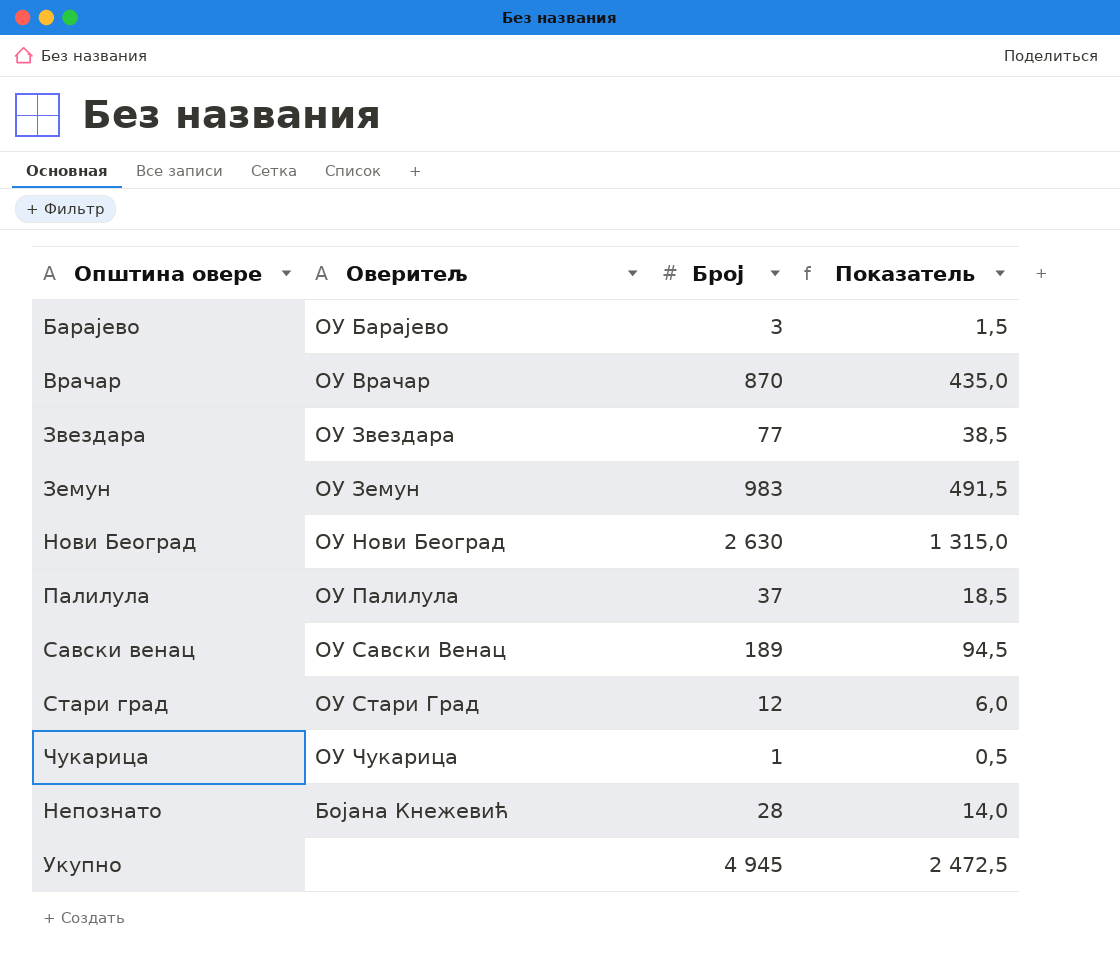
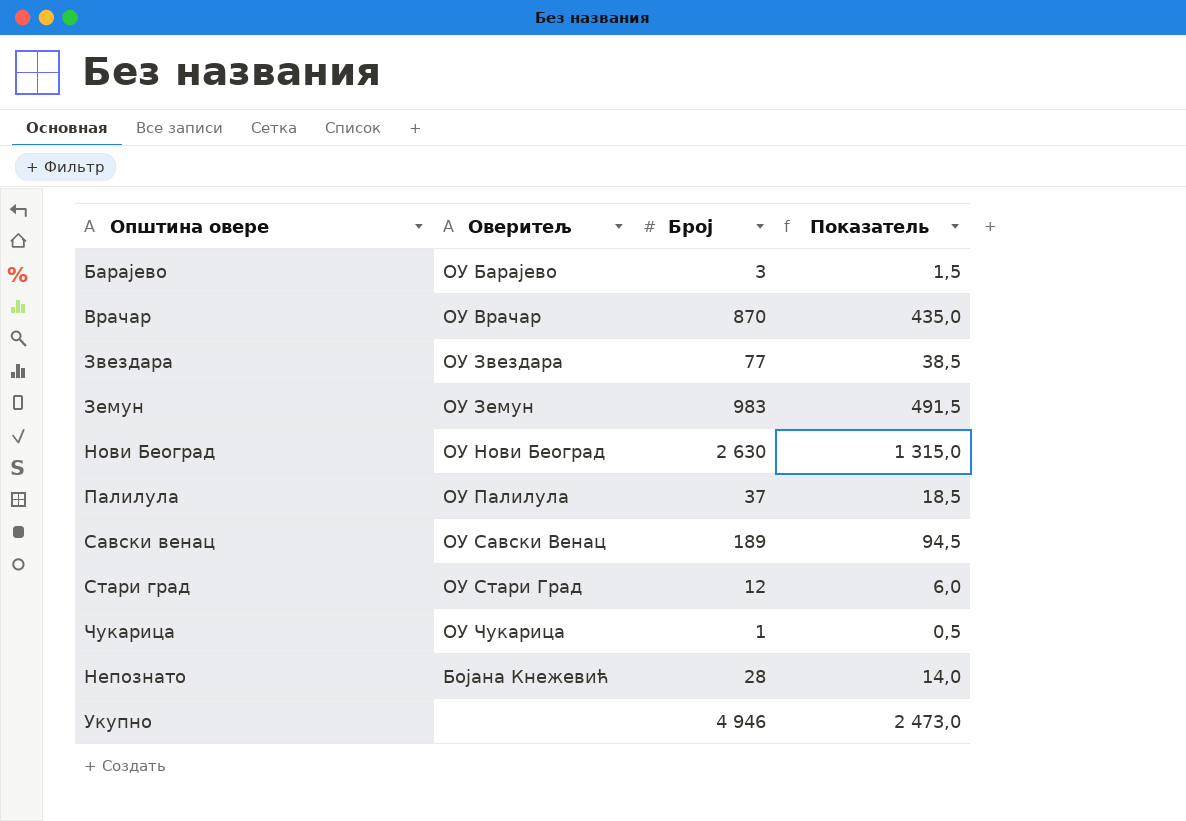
Укупно | Број: 4 945 -> 4 946
Укупно | Показатель: 2 472,5 -> 2 473,0

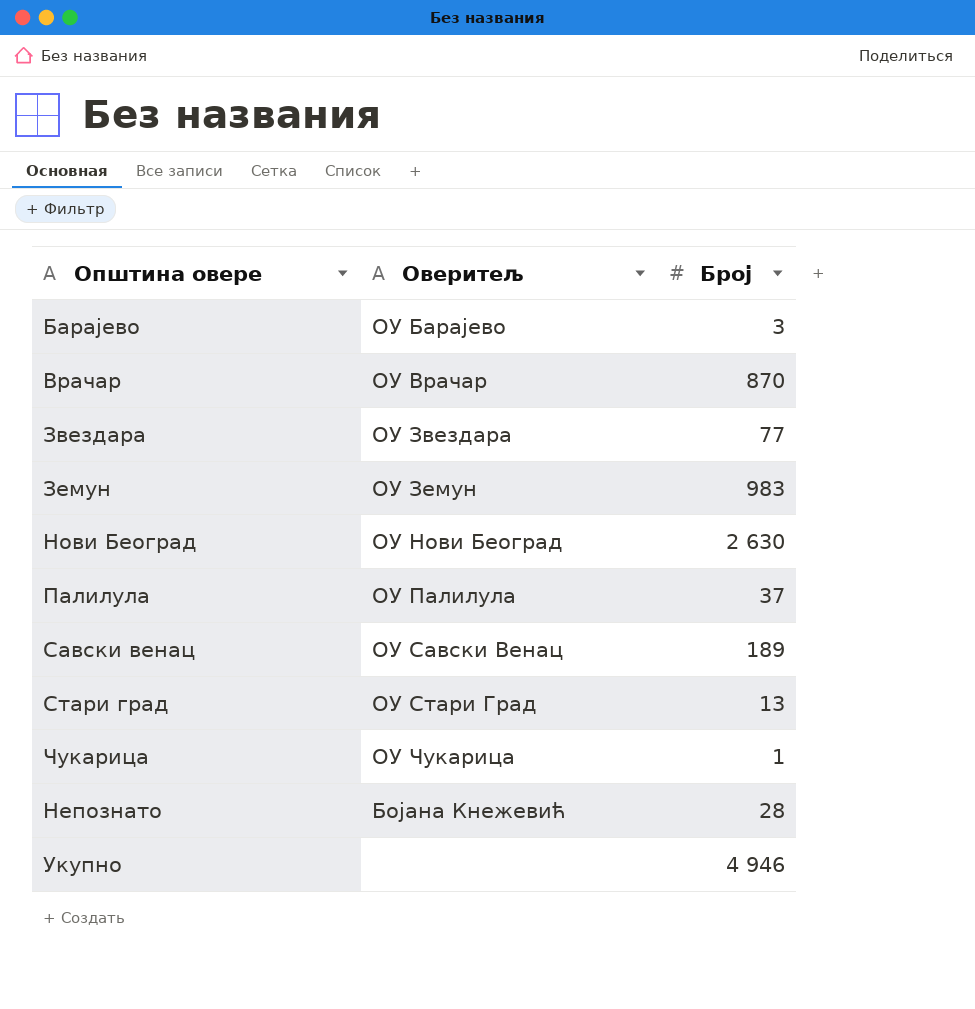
column Показатель | formula: [Број] * 0,5 -> none
Стари град | Број: 12 -> 13

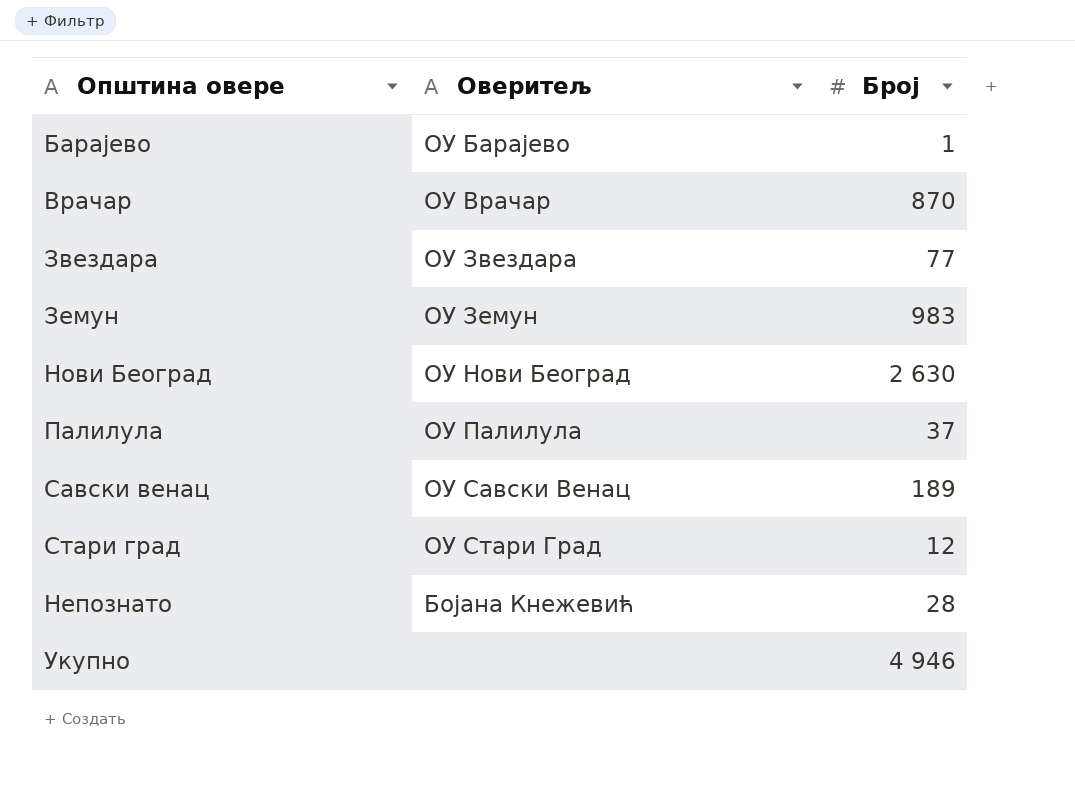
row Чукарица: ОУ Чукарица | 1 -> none
Барајево | Број: 3 -> 1
Стари град | Број: 13 -> 12

